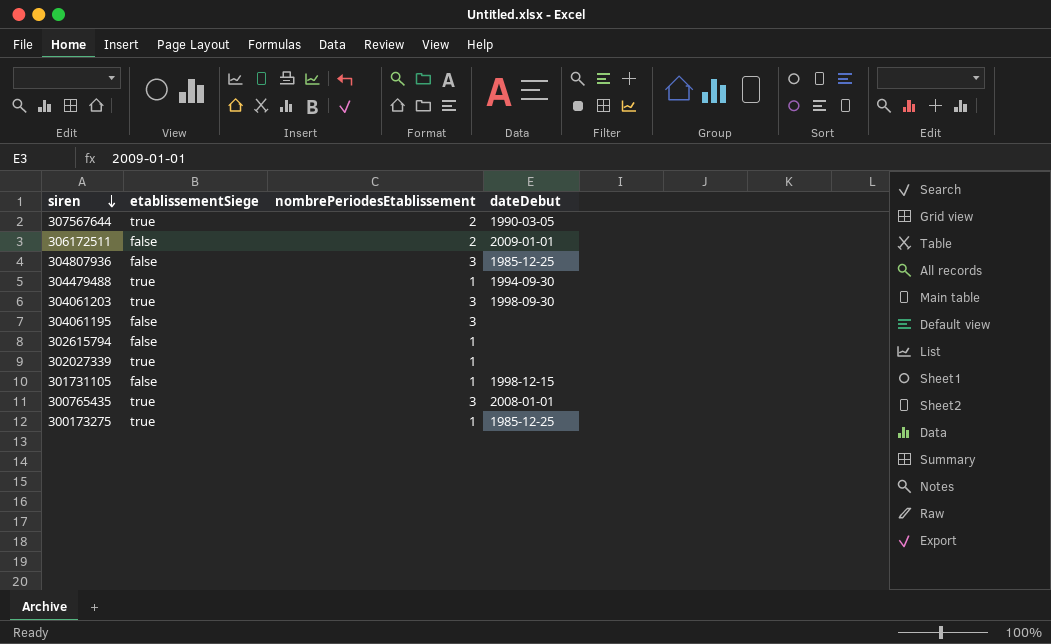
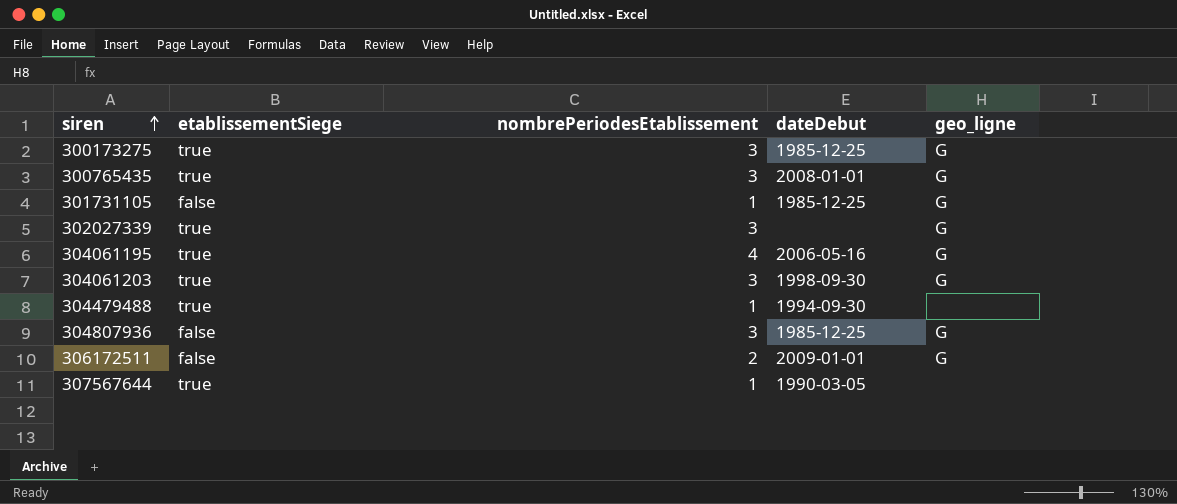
row order: siren descending -> siren ascending
column geo_ligne | position: none -> 5
row 302615794: false | 1 | none -> none
300173275 | nombrePeriodesEtablissement: 1 -> 3
301731105 | dateDebut: 1998-12-15 -> 1985-12-25
302027339 | nombrePeriodesEtablissement: 1 -> 3
304061195 | etablissementSiege: false -> true
304061195 | nombrePeriodesEtablissement: 3 -> 4
304061195 | dateDebut: none -> 2006-05-16
307567644 | nombrePeriodesEtablissement: 2 -> 1

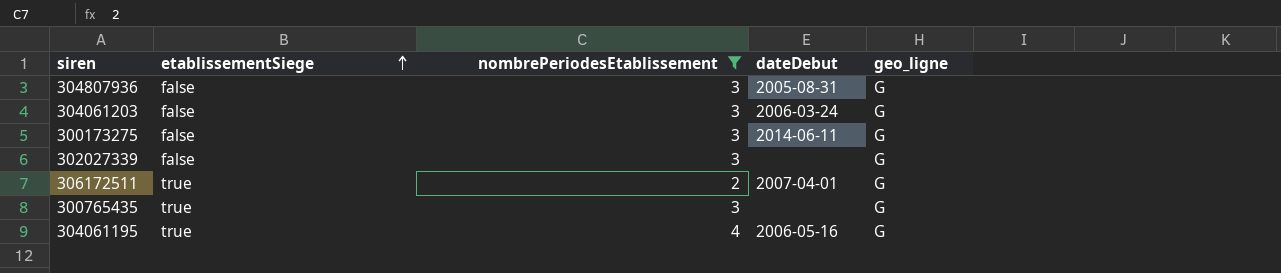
filter: none -> nombrePeriodesEtablissement != 1
row order: siren ascending -> etablissementSiege ascending
304807936 | dateDebut: 1985-12-25 -> 2005-08-31
304061203 | etablissementSiege: true -> false
304061203 | dateDebut: 1998-09-30 -> 2006-03-24
300173275 | etablissementSiege: true -> false
300173275 | dateDebut: 1985-12-25 -> 2014-06-11
302027339 | etablissementSiege: true -> false
306172511 | etablissementSiege: false -> true
306172511 | dateDebut: 2009-01-01 -> 2007-04-01
300765435 | dateDebut: 2008-01-01 -> none

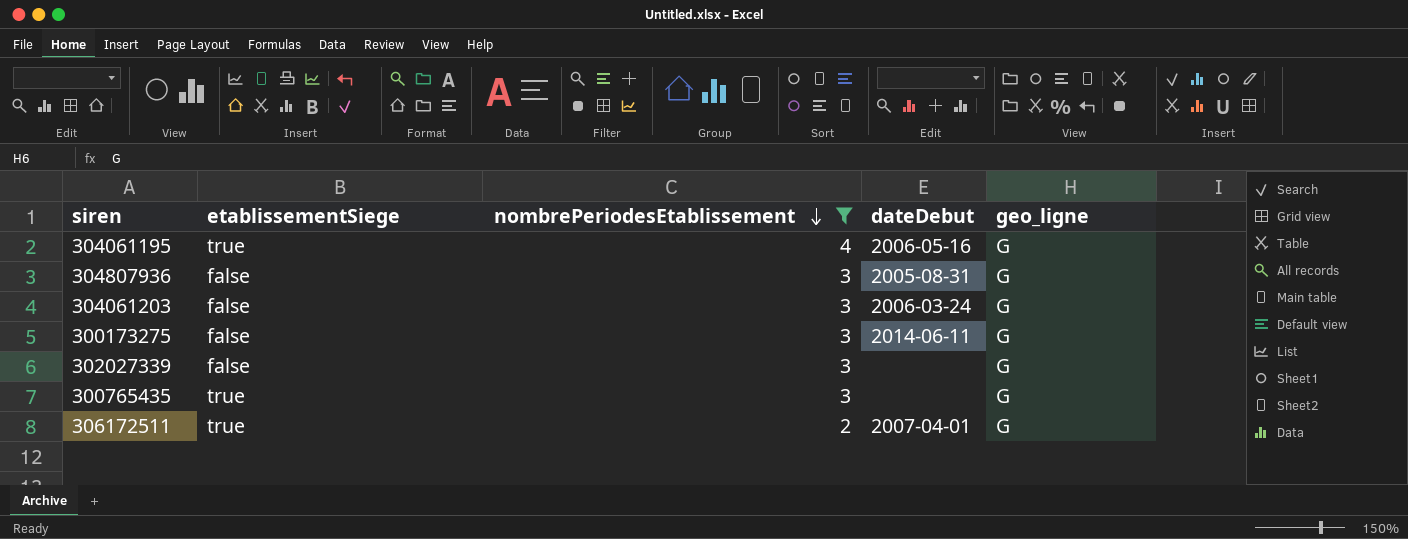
row order: etablissementSiege ascending -> nombrePeriodesEtablissement descending

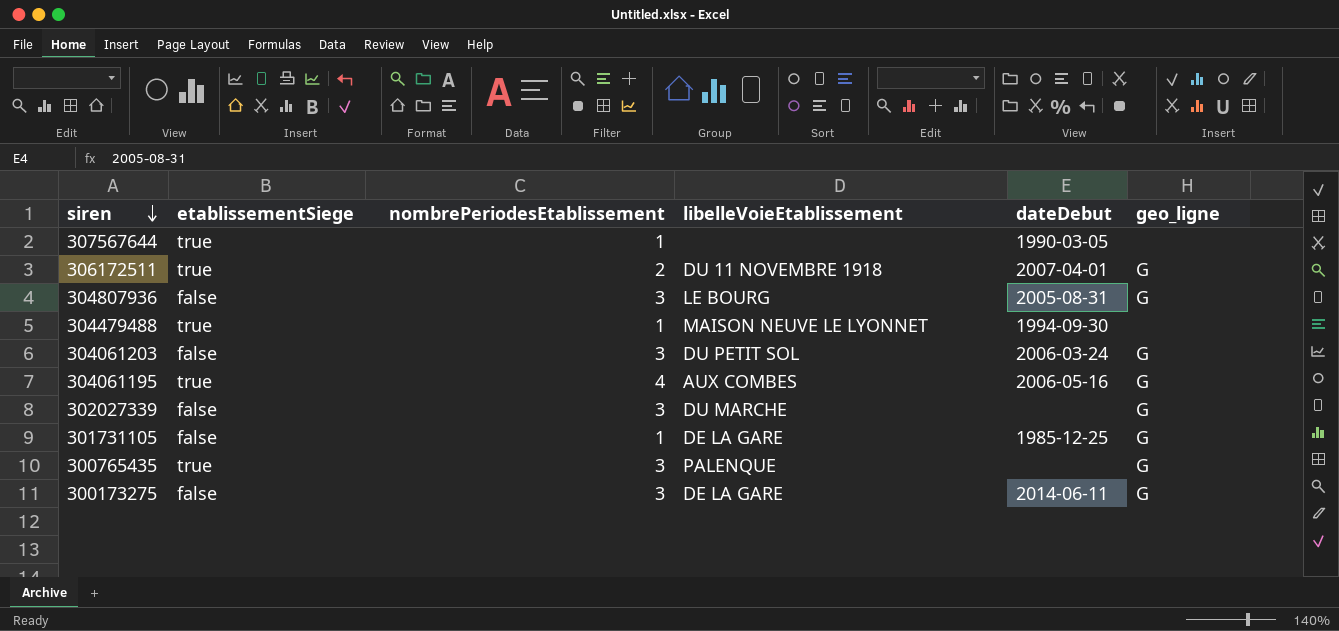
filter: nombrePeriodesEtablissement != 1 -> none
row order: nombrePeriodesEtablissement descending -> siren descending
column libelleVoieEtablissement | position: none -> 4

